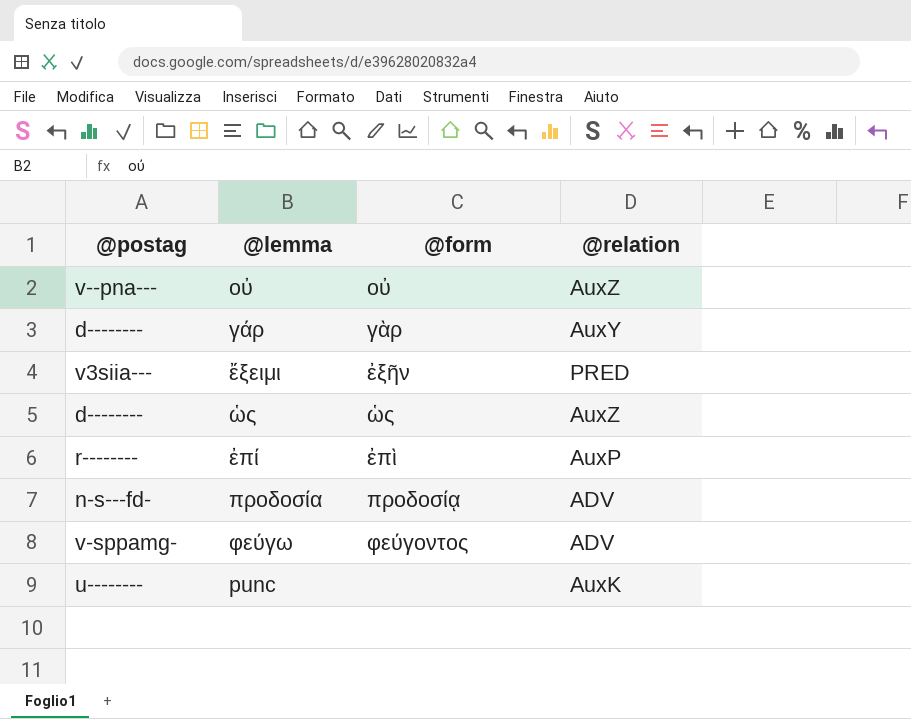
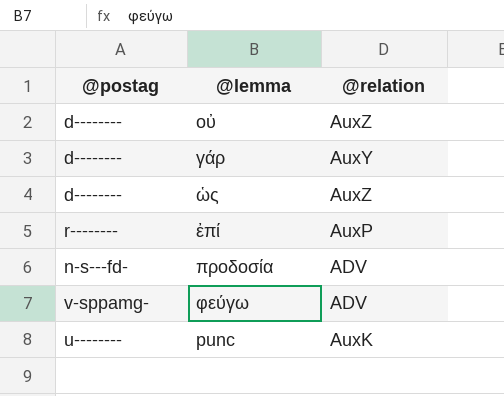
column @form | position: 3 -> none
row ἔξειμι: v3siia--- | ἐξῆν | PRED -> none
οὐ | @postag: v--pna--- -> d--------

